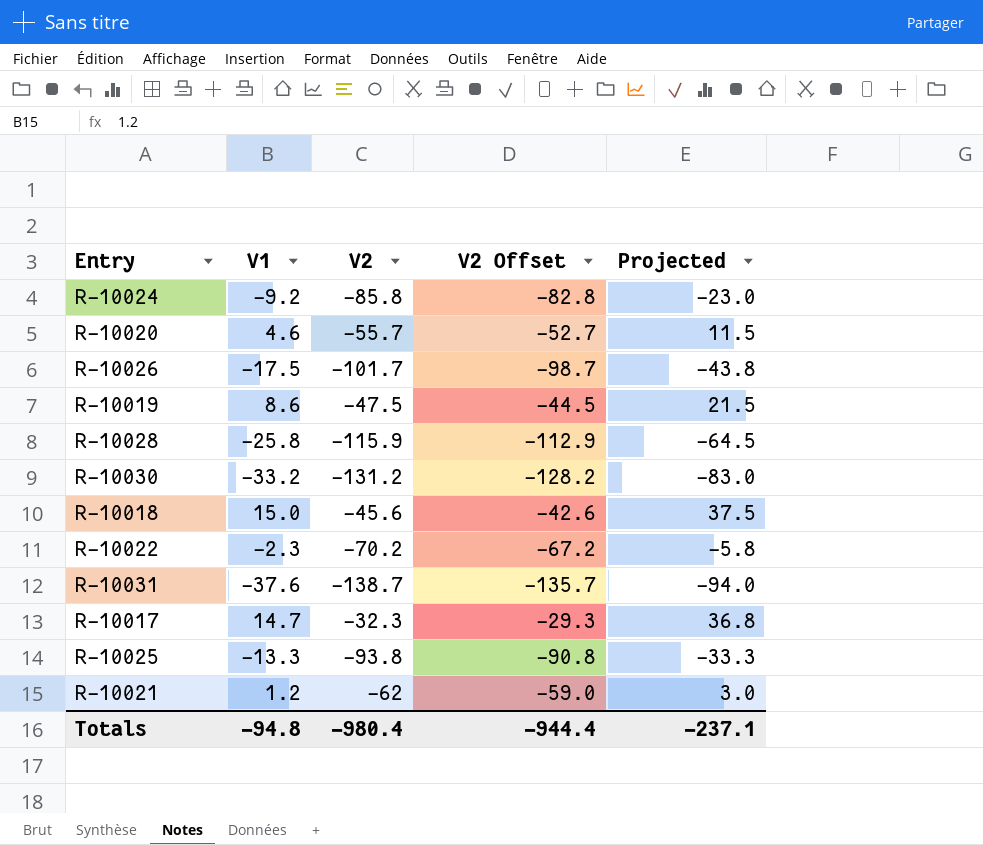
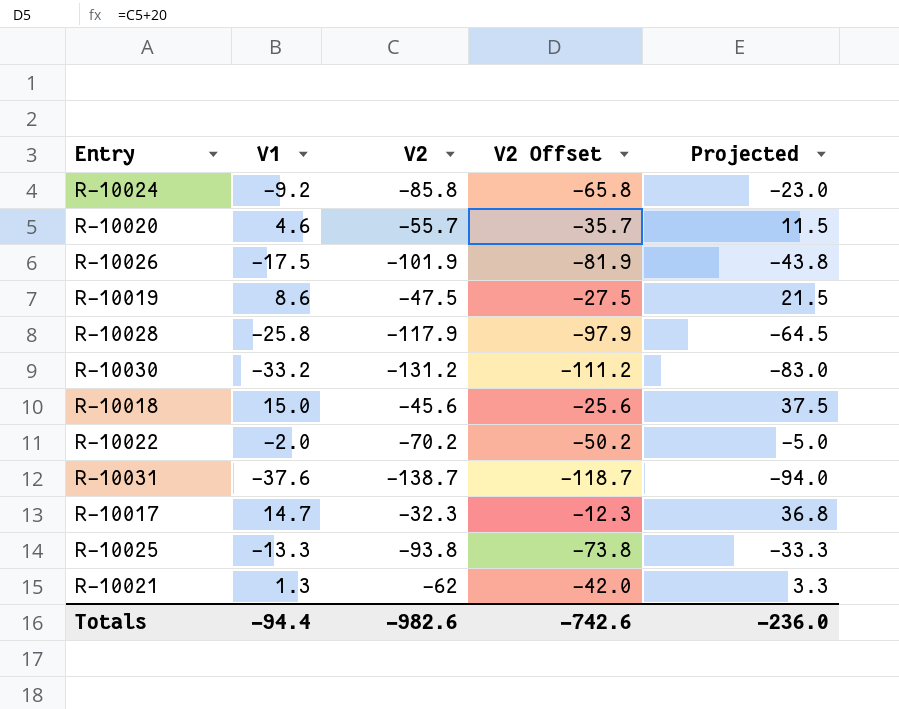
column V2 Offset | formula: [V2] + 3 -> [V2] + 20
R-10026 | V2: -101.7 -> -101.9
R-10028 | V2: -115.9 -> -117.9
R-10022 | V1: -2.3 -> -2.0
R-10022 | Projected: -5.8 -> -5.0
R-10021 | V1: 1.2 -> 1.3
R-10021 | Projected: 3.0 -> 3.3
Totals | V1: -94.8 -> -94.4
Totals | V2: -980.4 -> -982.6
Totals | V2 Offset: -944.4 -> -742.6
Totals | Projected: -237.1 -> -236.0

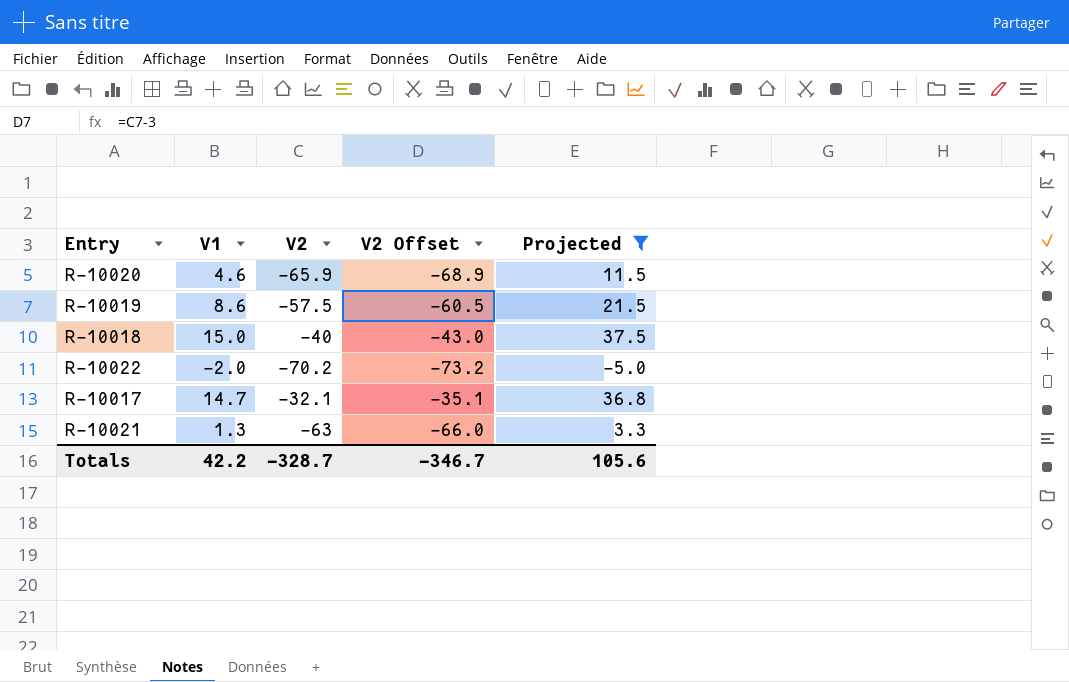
filter: none -> Projected >= -5.0
column V2 Offset | formula: [V2] + 20 -> [V2] - 3
R-10020 | V2: -55.7 -> -65.9
R-10019 | V2: -47.5 -> -57.5
R-10018 | V2: -45.6 -> -40
R-10017 | V2: -32.3 -> -32.1
R-10021 | V2: -62 -> -63
Totals | V1: -94.4 -> 42.2
Totals | V2: -982.6 -> -328.7
Totals | V2 Offset: -742.6 -> -346.7
Totals | Projected: -236.0 -> 105.6

